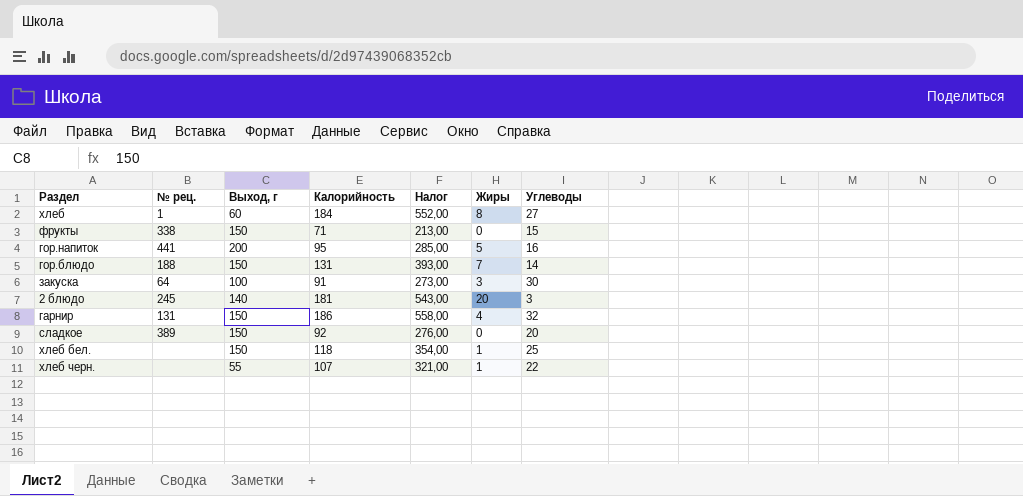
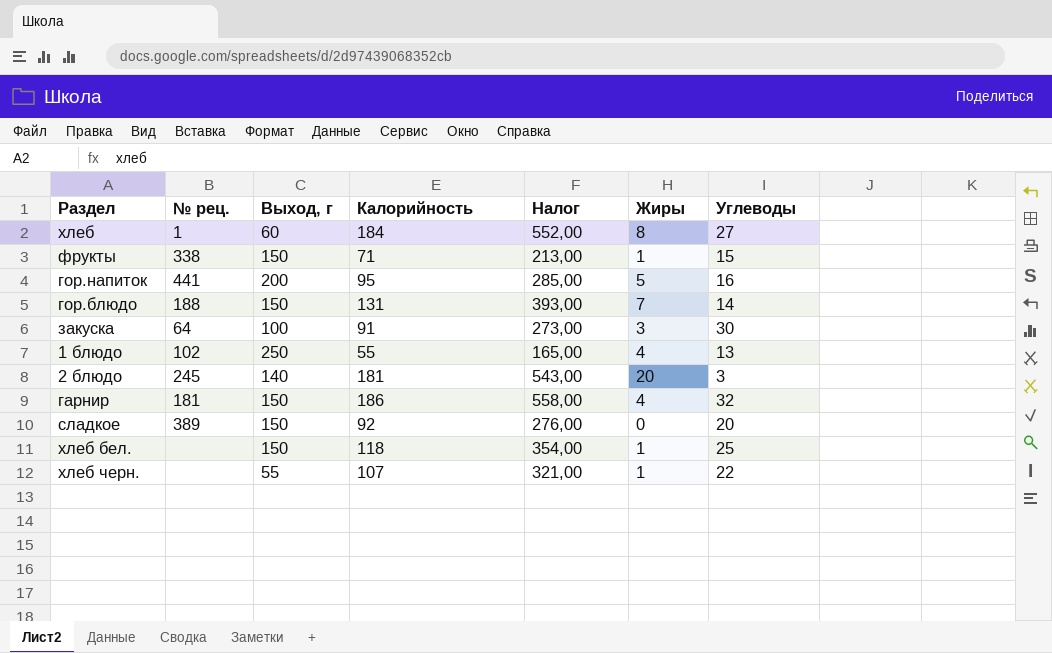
фрукты | Жиры: 0 -> 1
row 1 блюдо: none -> 102 | 250 | 55 | 165,00 | 4 | 13
гарнир | № рец.: 131 -> 181

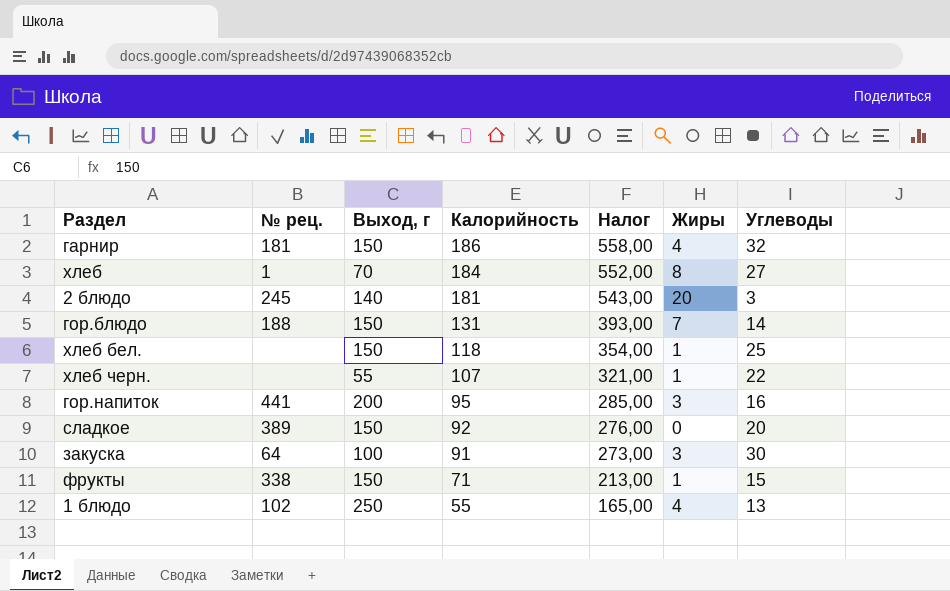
row order: none -> Калорийность descending
хлеб | Выход, г: 60 -> 70
гор.напиток | Жиры: 5 -> 3

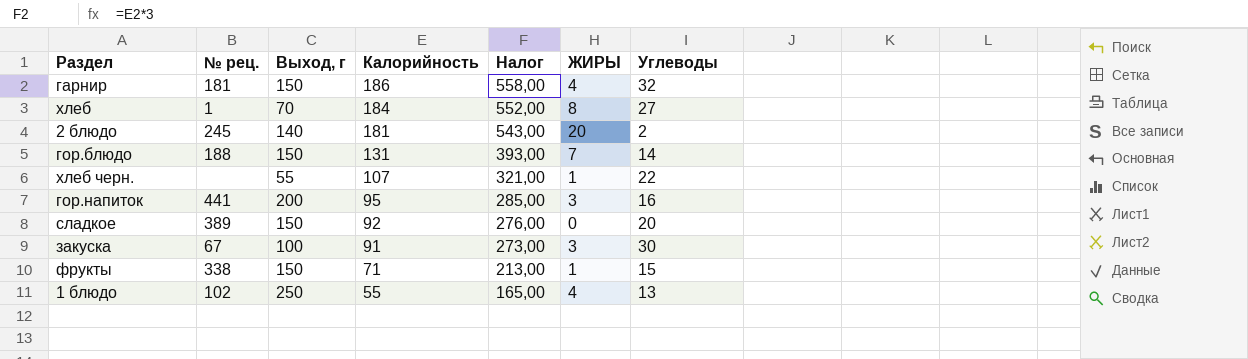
column name: Жиры -> ЖИРЫ
row хлеб бел.: none | 150 | 118 | 354,00 | 1 | 25 -> none
2 блюдо | Углеводы: 3 -> 2
закуска | № рец.: 64 -> 67

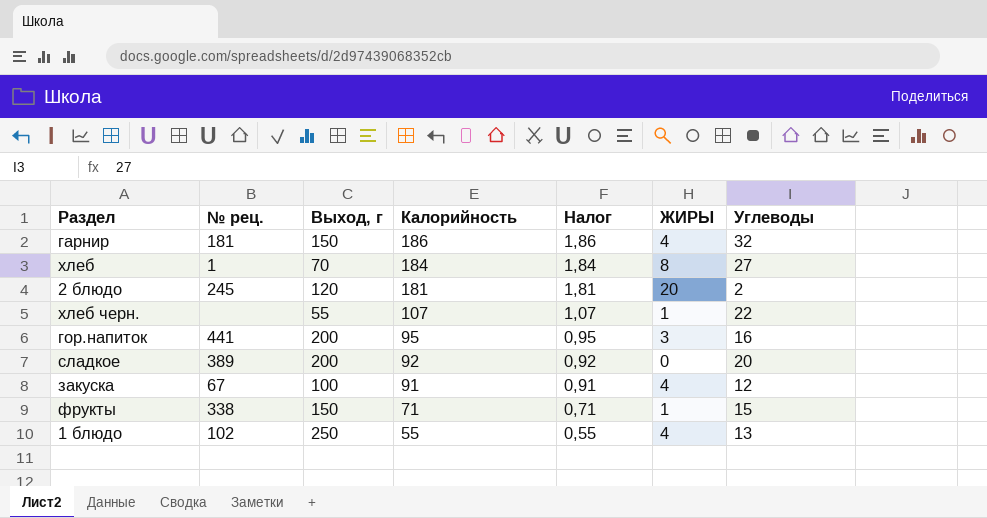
column Налог | formula: [Калорийность] * 3 -> [Калорийность] * 0,01
row гор.блюдо: 188 | 150 | 131 | 393,00 | 7 | 14 -> none
2 блюдо | Выход, г: 140 -> 120
сладкое | Выход, г: 150 -> 200
закуска | ЖИРЫ: 3 -> 4
закуска | Углеводы: 30 -> 12

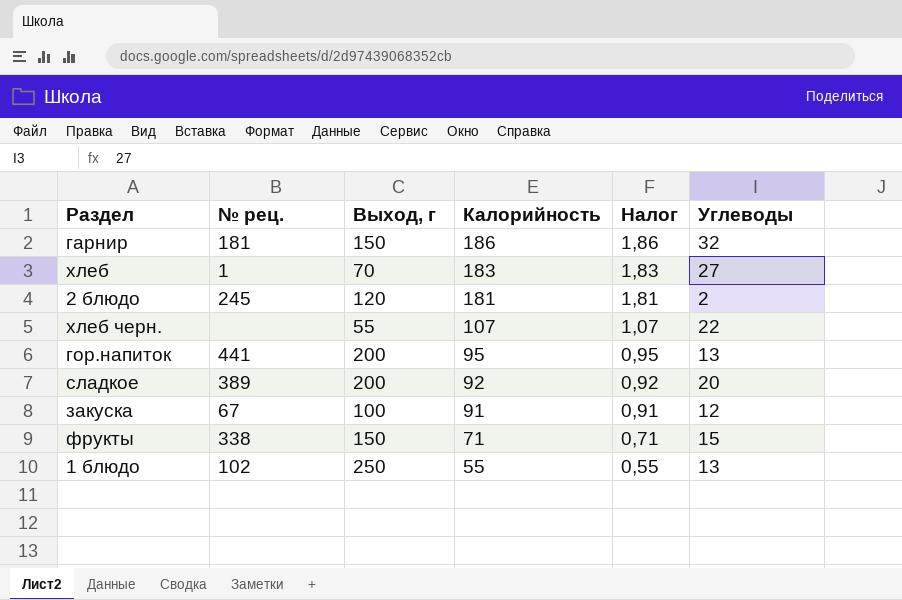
column ЖИРЫ | position: 6 -> none
хлеб | Калорийность: 184 -> 183
хлеб | Налог: 1,84 -> 1,83
гор.напиток | Углеводы: 16 -> 13

